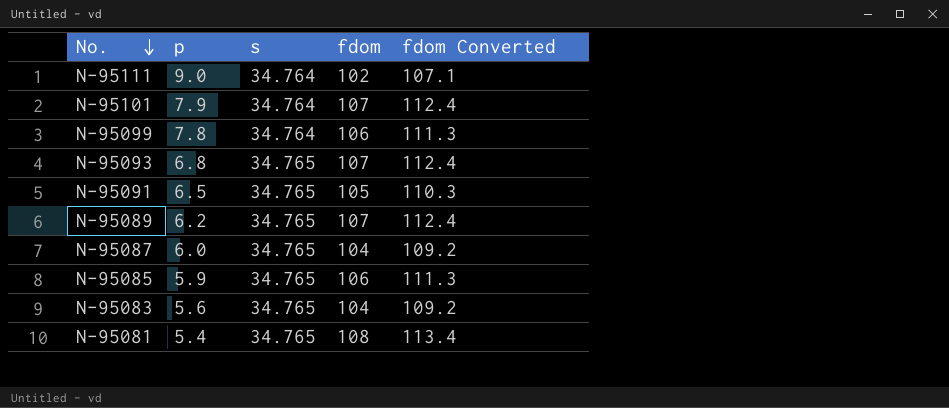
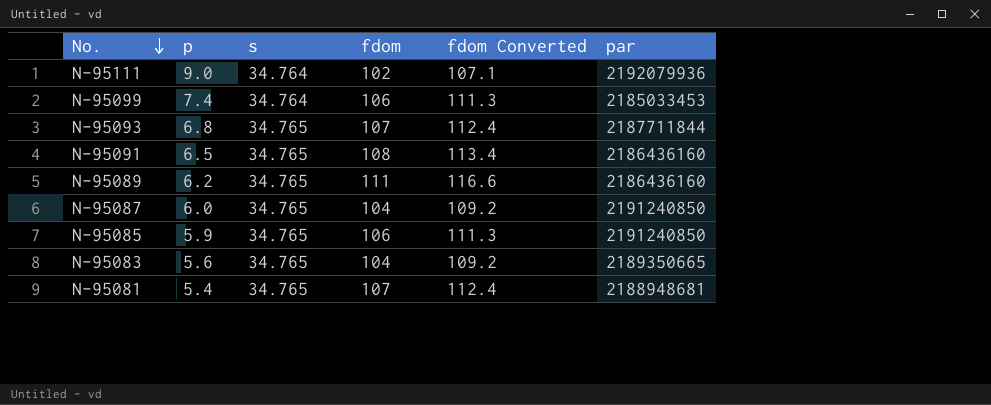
column par | position: none -> 6
row N-95101: 7.9 | 34.764 | 107 | 112.4 -> none
N-95099 | p: 7.8 -> 7.4
N-95091 | fdom: 105 -> 108
N-95091 | fdom Converted: 110.3 -> 113.4
N-95089 | fdom: 107 -> 111
N-95089 | fdom Converted: 112.4 -> 116.6
N-95081 | fdom: 108 -> 107
N-95081 | fdom Converted: 113.4 -> 112.4

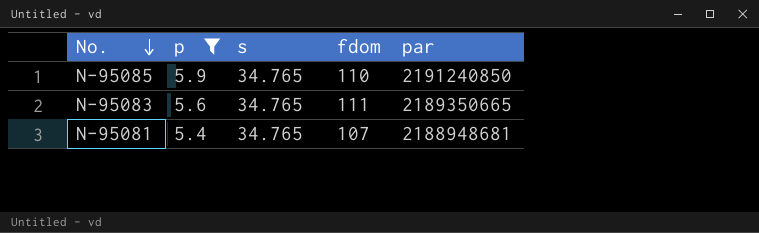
filter: none -> p <= 5.9
column fdom Converted | formula: [fdom] * 1.05 -> none
N-95085 | fdom: 106 -> 110
N-95083 | fdom: 104 -> 111

